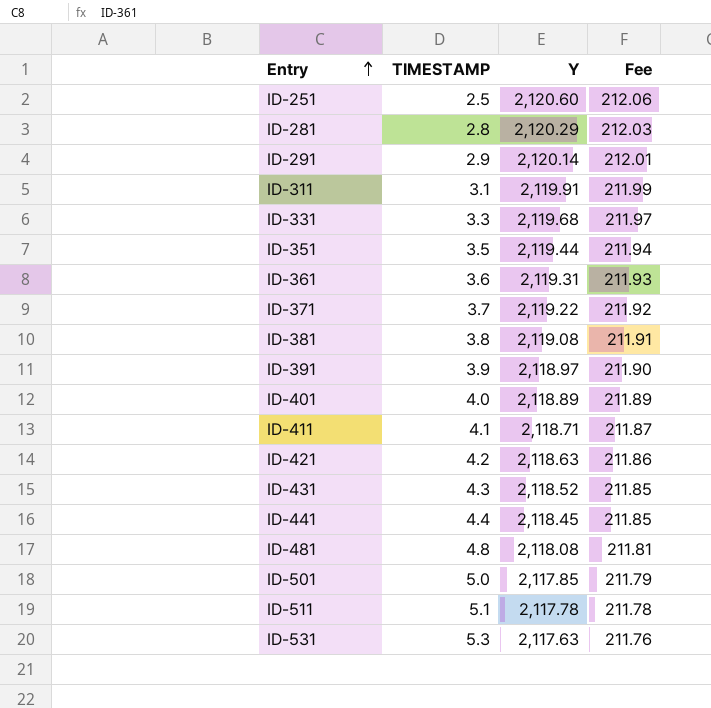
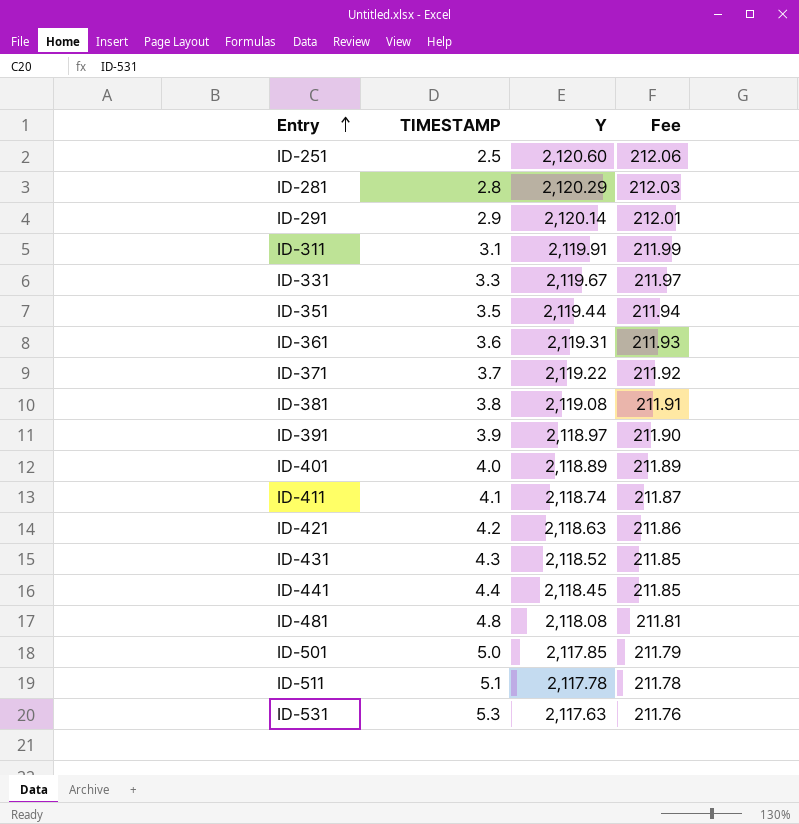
ID-331 | Y: 2,119.68 -> 2,119.67
ID-411 | Y: 2,118.71 -> 2,118.74

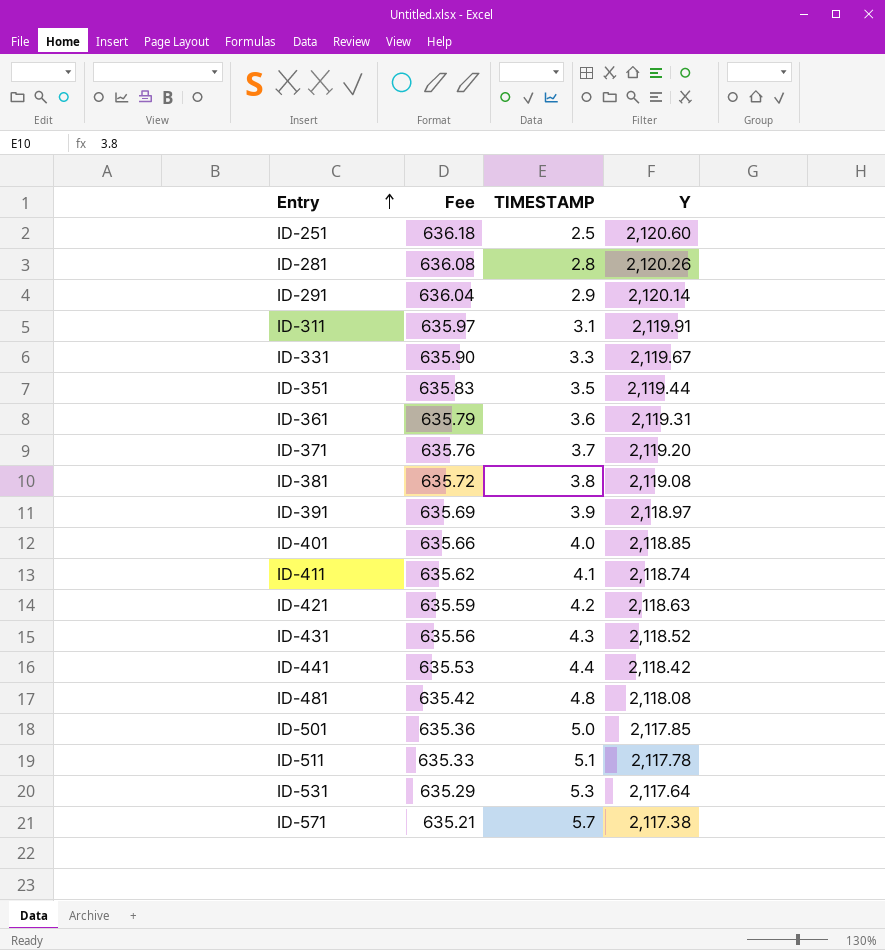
column Fee | formula: [Y] * 0.1 -> [Y] * 0.3
column Fee | position: 4 -> 2
ID-281 | Y: 2,120.29 -> 2,120.26
ID-371 | Y: 2,119.22 -> 2,119.20
ID-401 | Y: 2,118.89 -> 2,118.85
ID-441 | Y: 2,118.45 -> 2,118.42
ID-531 | Y: 2,117.63 -> 2,117.64
row ID-571: none -> 635.21 | 5.7 | 2,117.38

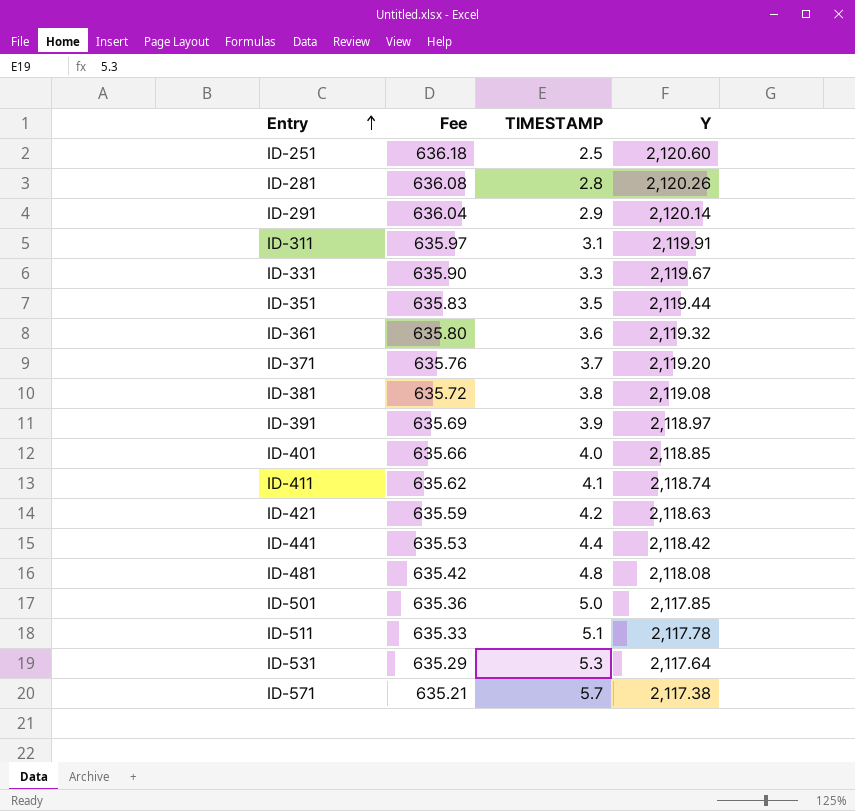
row ID-431: 635.56 | 4.3 | 2,118.52 -> none
ID-361 | Fee: 635.79 -> 635.80
ID-361 | Y: 2,119.31 -> 2,119.32

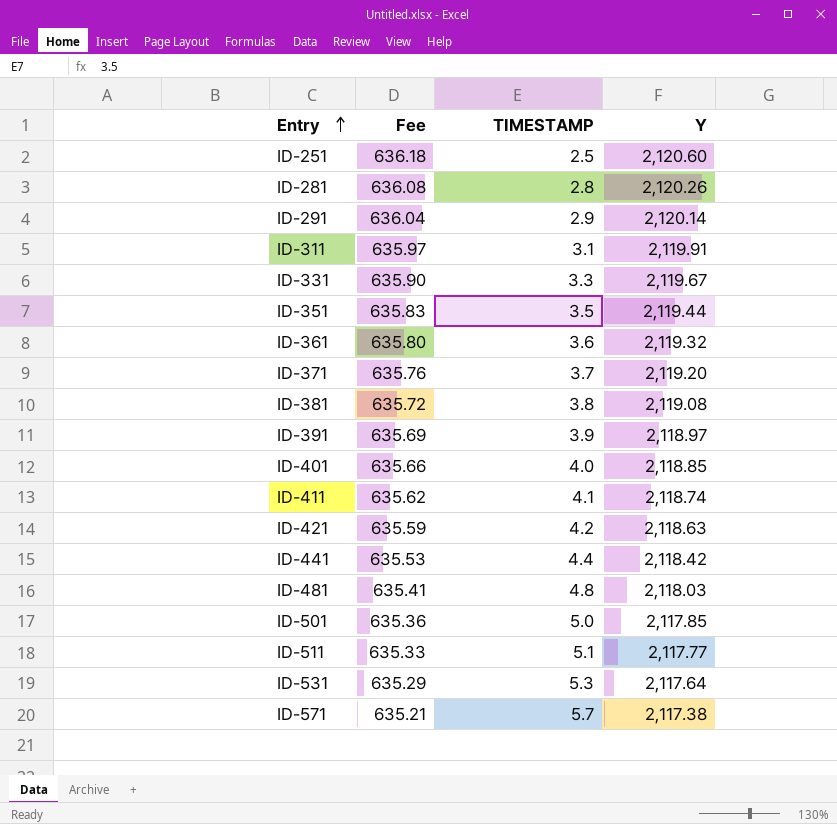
ID-481 | Fee: 635.42 -> 635.41
ID-481 | Y: 2,118.08 -> 2,118.03
ID-511 | Y: 2,117.78 -> 2,117.77

